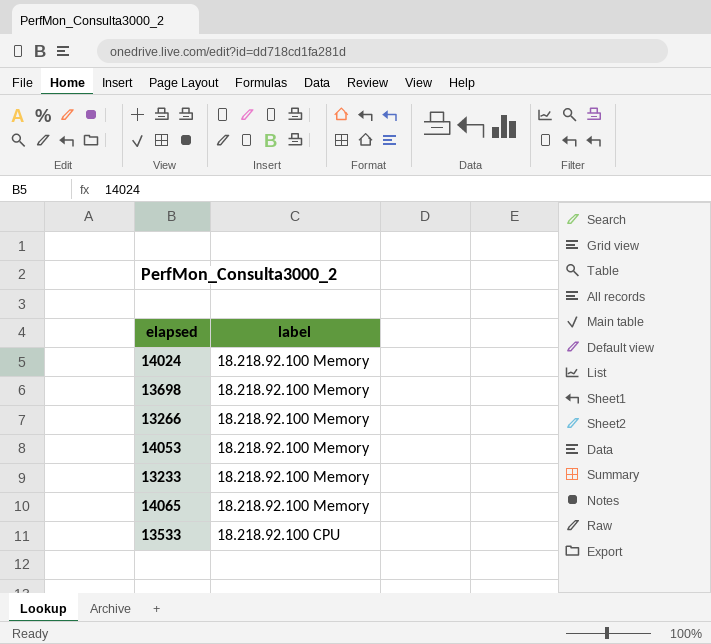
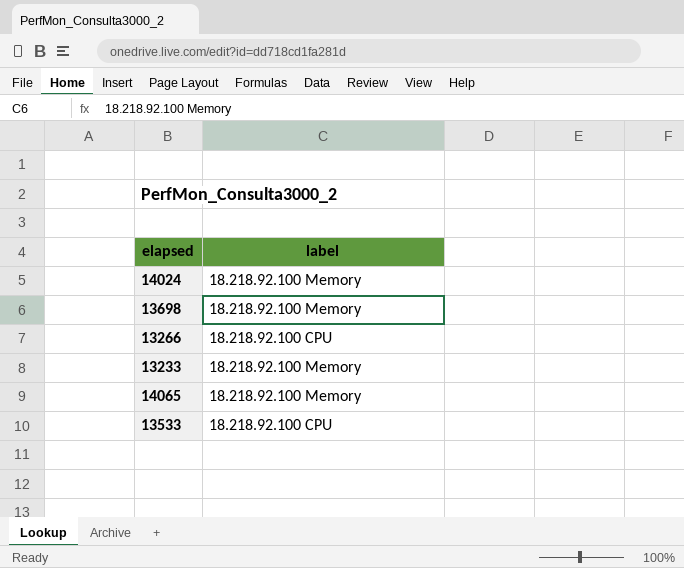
row 14053: 18.218.92.100 Memory -> none
13266 | label: 18.218.92.100 Memory -> 18.218.92.100 CPU

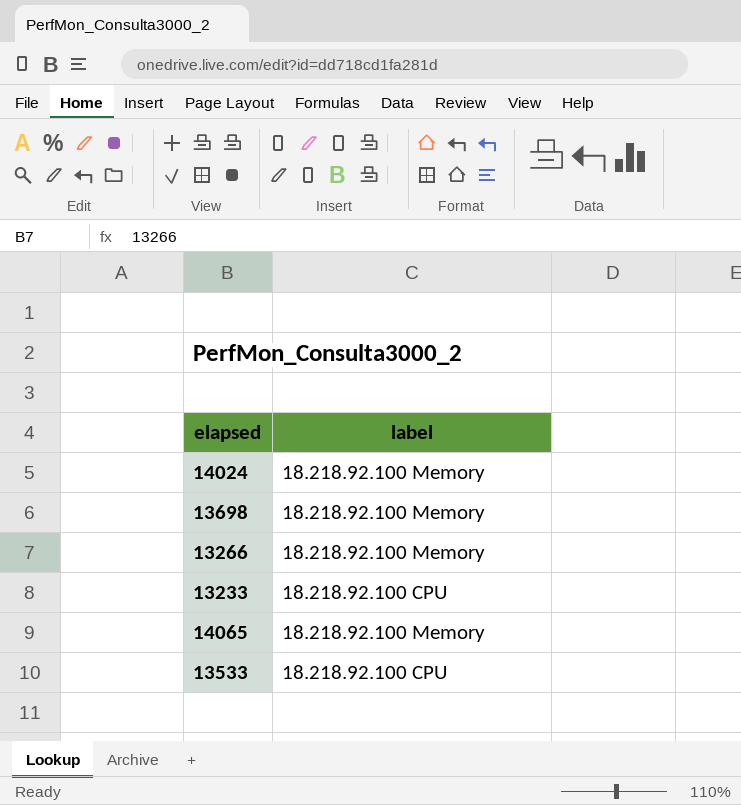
13266 | label: 18.218.92.100 CPU -> 18.218.92.100 Memory
13233 | label: 18.218.92.100 Memory -> 18.218.92.100 CPU

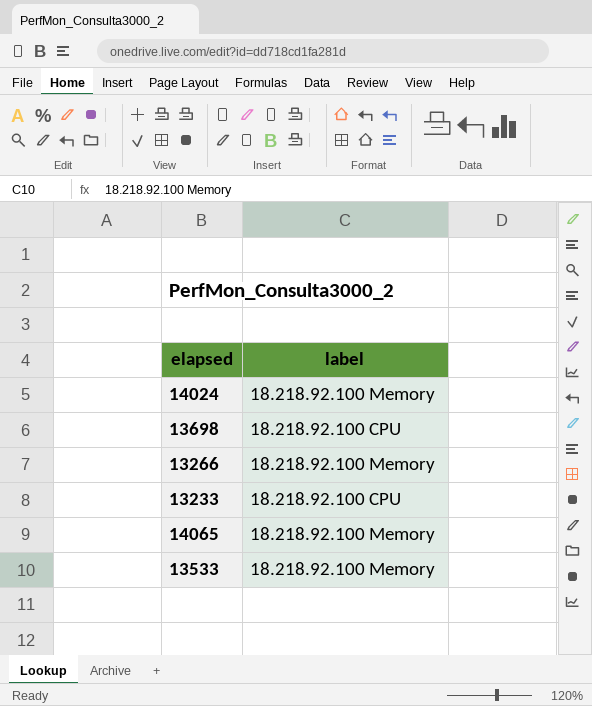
13698 | label: 18.218.92.100 Memory -> 18.218.92.100 CPU
13533 | label: 18.218.92.100 CPU -> 18.218.92.100 Memory

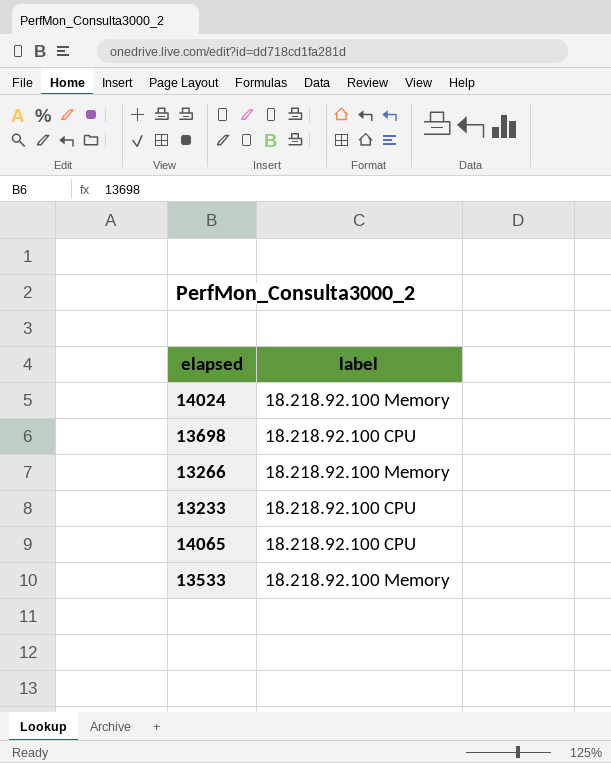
14065 | label: 18.218.92.100 Memory -> 18.218.92.100 CPU

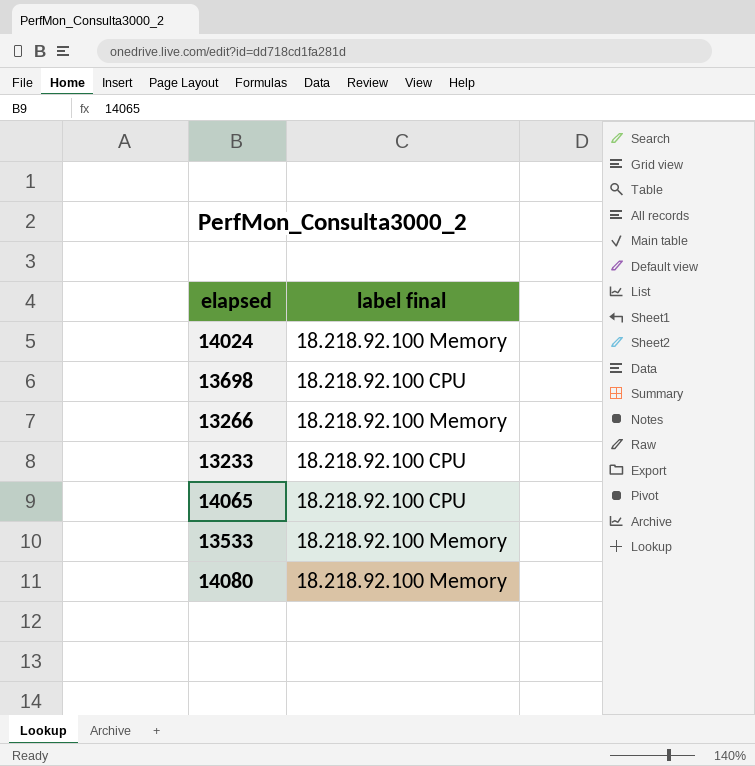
column name: label -> label final
row 14080: none -> 18.218.92.100 Memory

